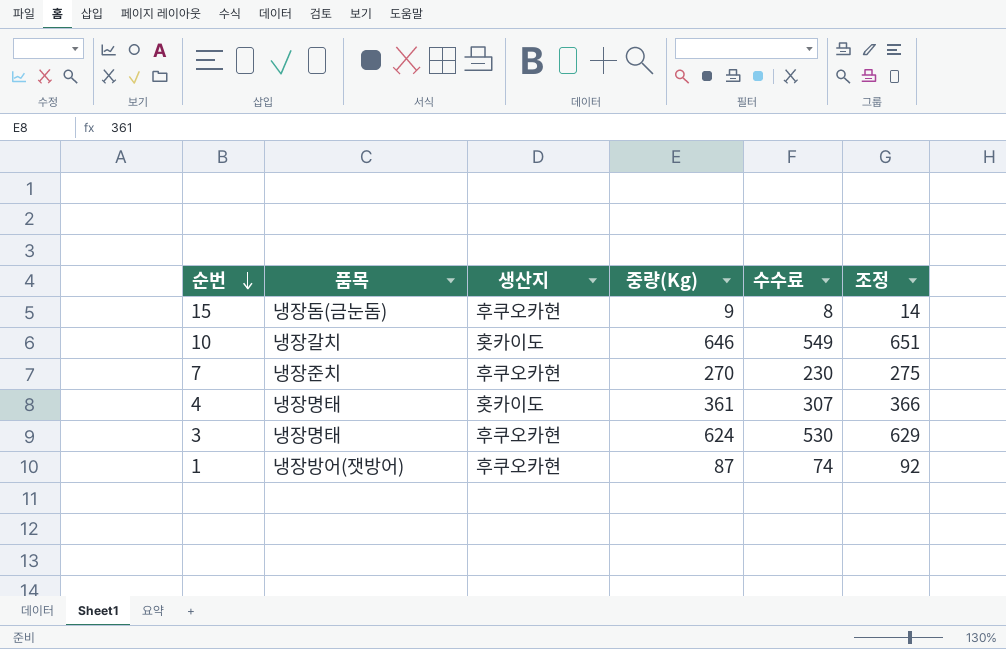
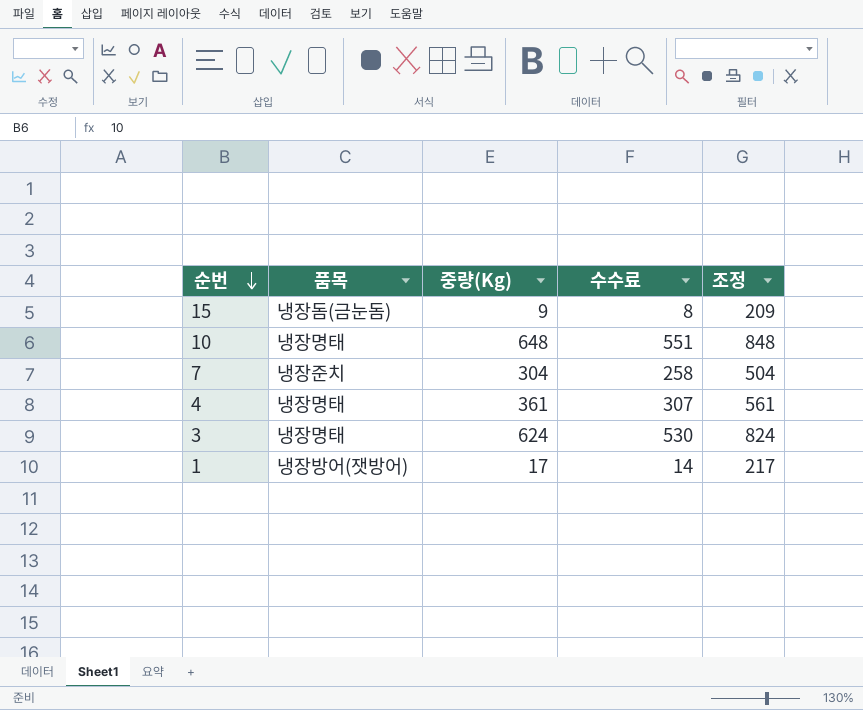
column 생산지 | position: 3 -> none
column 조정 | formula: [중량(Kg)] + 5 -> [중량(Kg)] + 200
10 | 품목: 냉장갈치 -> 냉장명태
10 | 중량(Kg): 646 -> 648
10 | 수수료: 549 -> 551
7 | 중량(Kg): 270 -> 304
7 | 수수료: 230 -> 258
1 | 중량(Kg): 87 -> 17
1 | 수수료: 74 -> 14

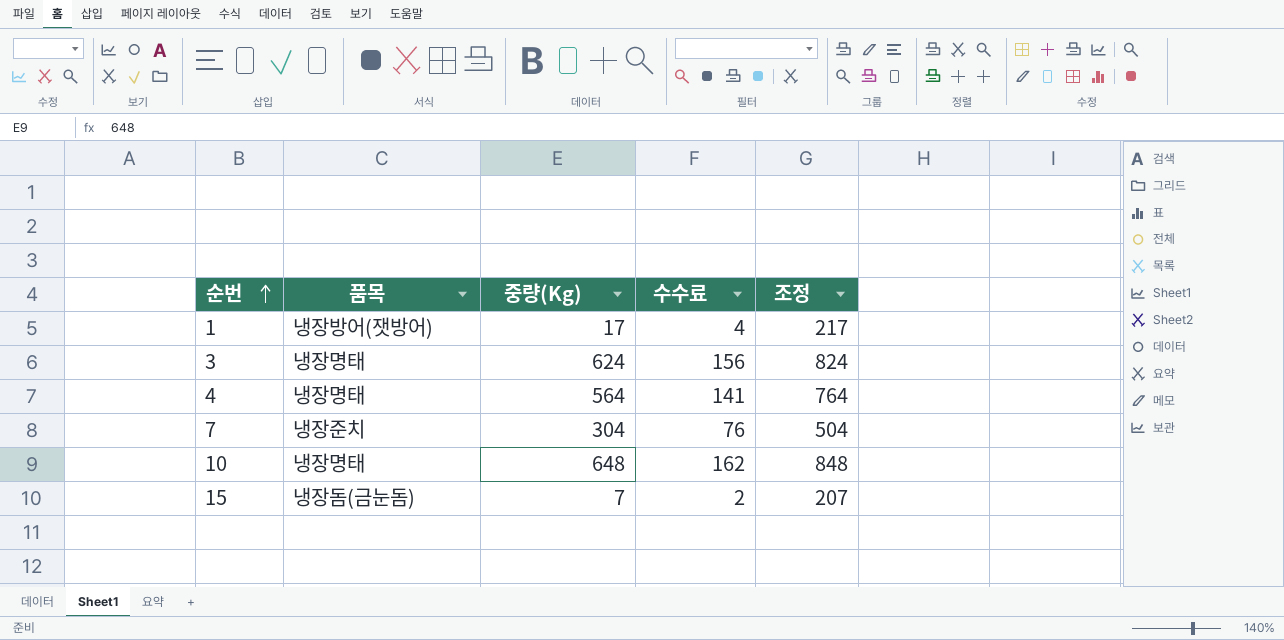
row order: 순번 descending -> 순번 ascending
column 수수료 | formula: [중량(Kg)] * 0.85 -> [중량(Kg)] * 0.25
4 | 중량(Kg): 361 -> 564
4 | 조정: 561 -> 764
15 | 중량(Kg): 9 -> 7
15 | 조정: 209 -> 207

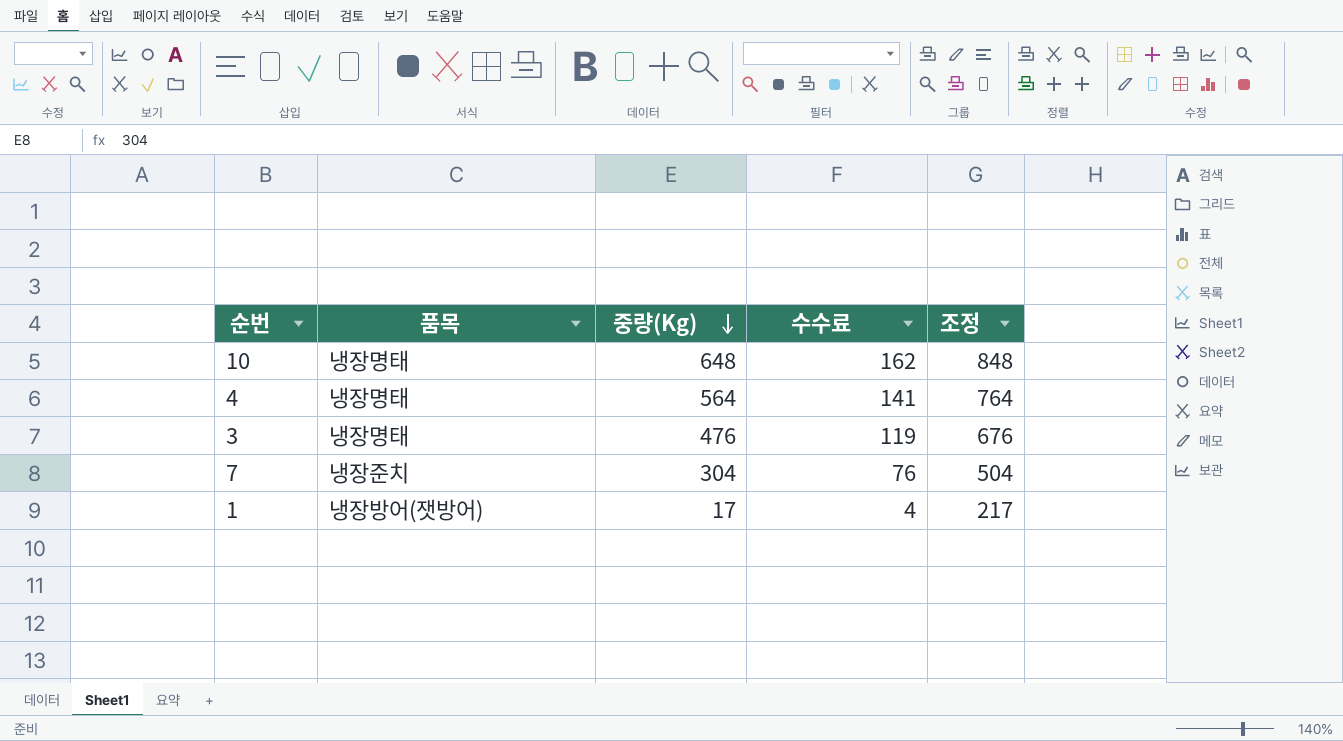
row order: 순번 ascending -> 중량(Kg) descending
row 15: 냉장돔(금눈돔) | 7 | 2 | 207 -> none
3 | 중량(Kg): 624 -> 476
3 | 수수료: 156 -> 119
3 | 조정: 824 -> 676

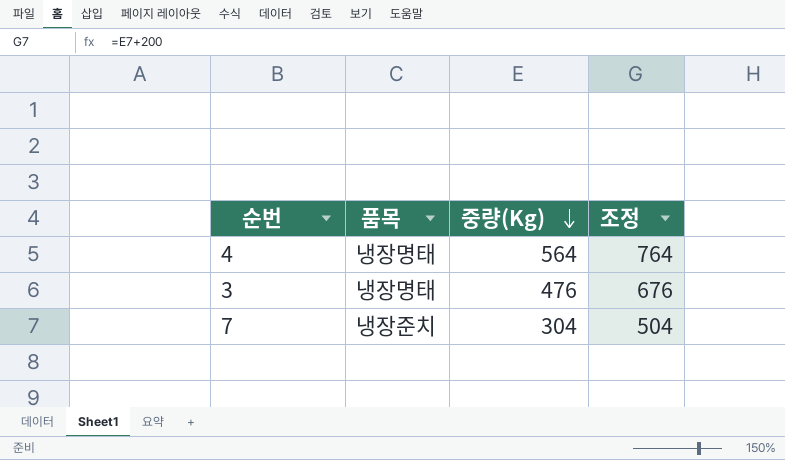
column 수수료 | formula: [중량(Kg)] * 0.25 -> none
row 10: 냉장명태 | 648 | 162 | 848 -> none
row 1: 냉장방어(잿방어) | 17 | 4 | 217 -> none

